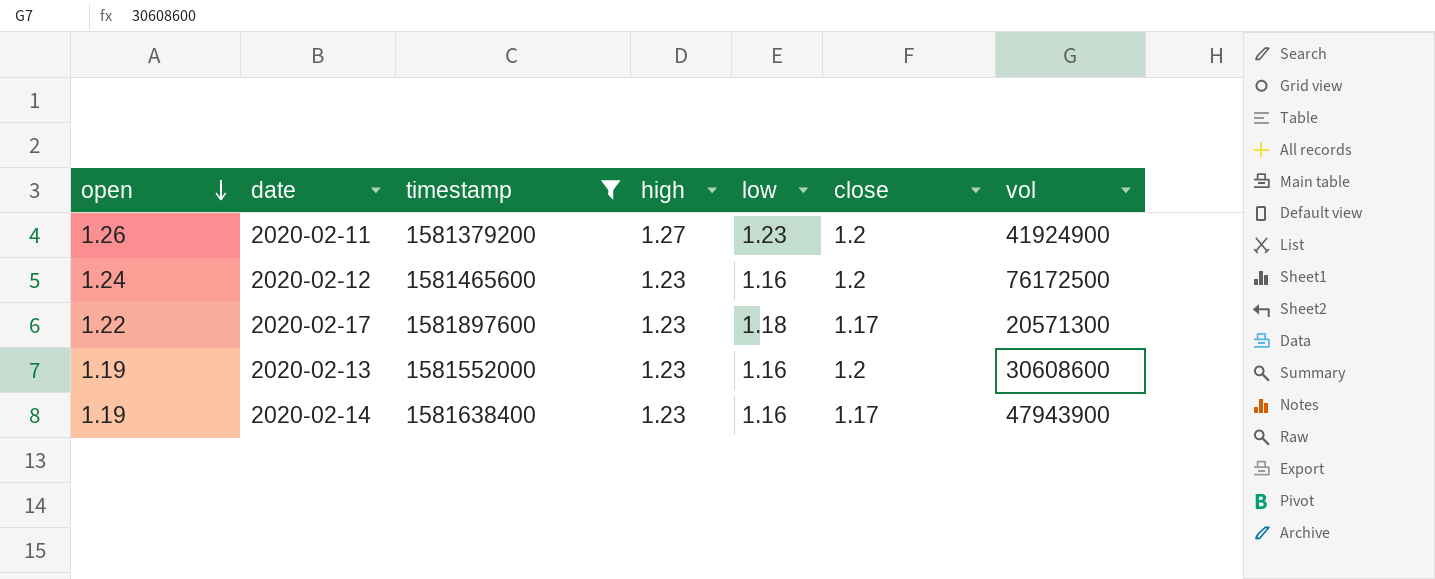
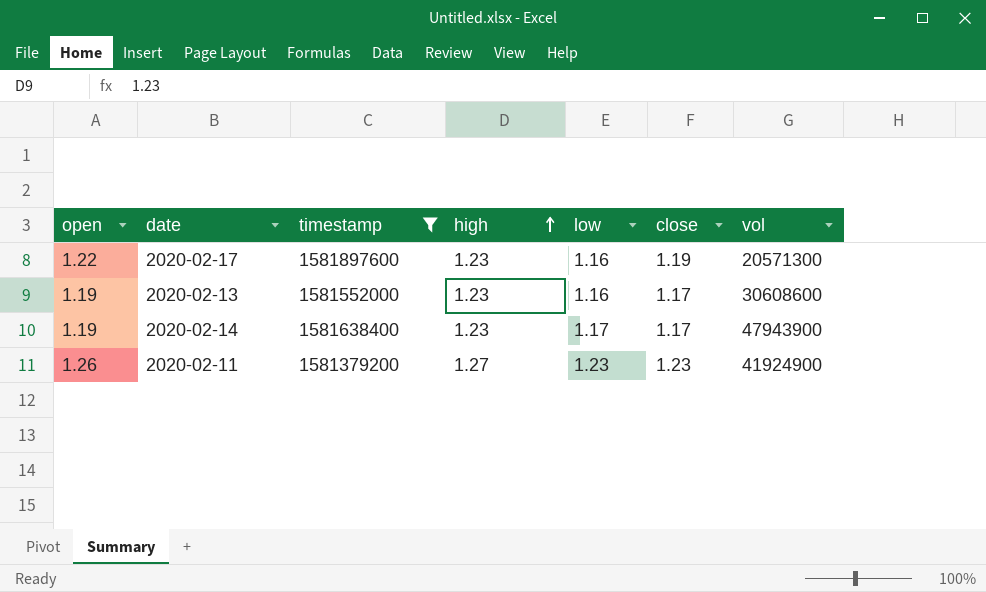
row order: open descending -> high ascending
row 2020-02-12: 1.24 | 1581465600 | 1.23 | 1.16 | 1.2 | 76172500 -> none
2020-02-17 | low: 1.18 -> 1.16
2020-02-17 | close: 1.17 -> 1.19
2020-02-13 | close: 1.2 -> 1.17
2020-02-14 | low: 1.16 -> 1.17
2020-02-11 | close: 1.2 -> 1.23

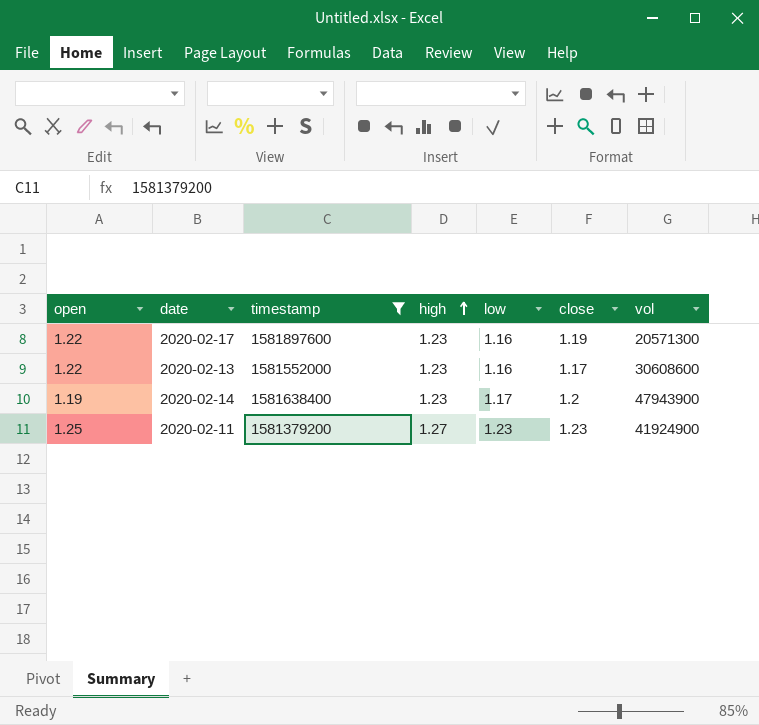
2020-02-13 | open: 1.19 -> 1.22
2020-02-14 | close: 1.17 -> 1.2
2020-02-11 | open: 1.26 -> 1.25

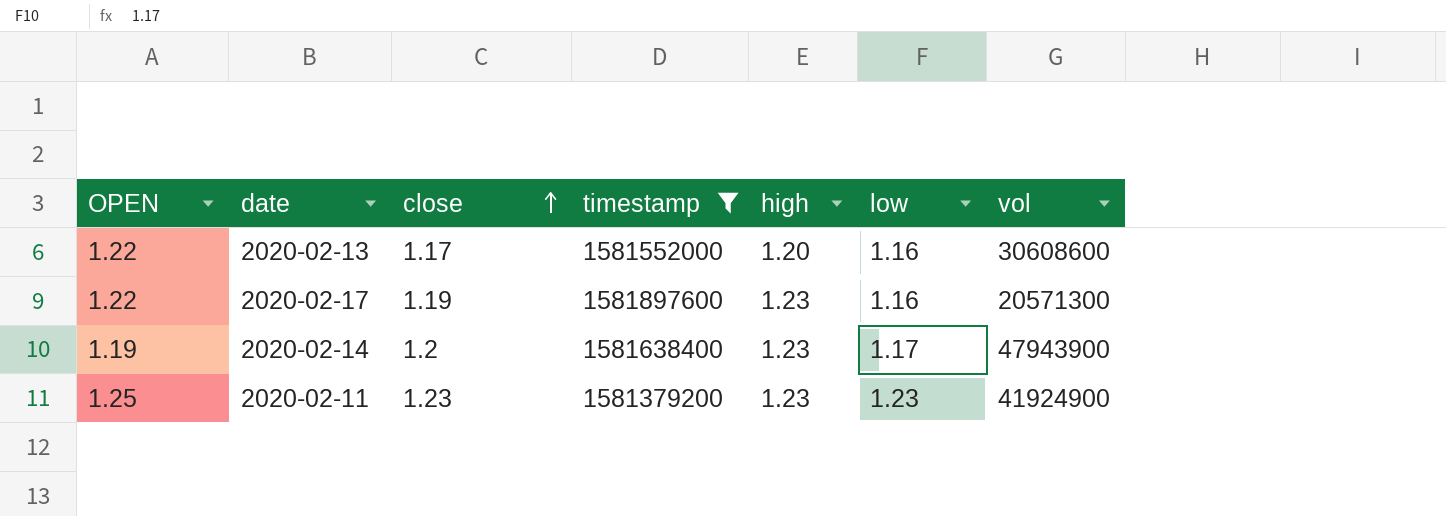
row order: high ascending -> close ascending
column name: open -> OPEN
column close | position: 6 -> 3
2020-02-13 | high: 1.23 -> 1.20
2020-02-11 | high: 1.27 -> 1.23

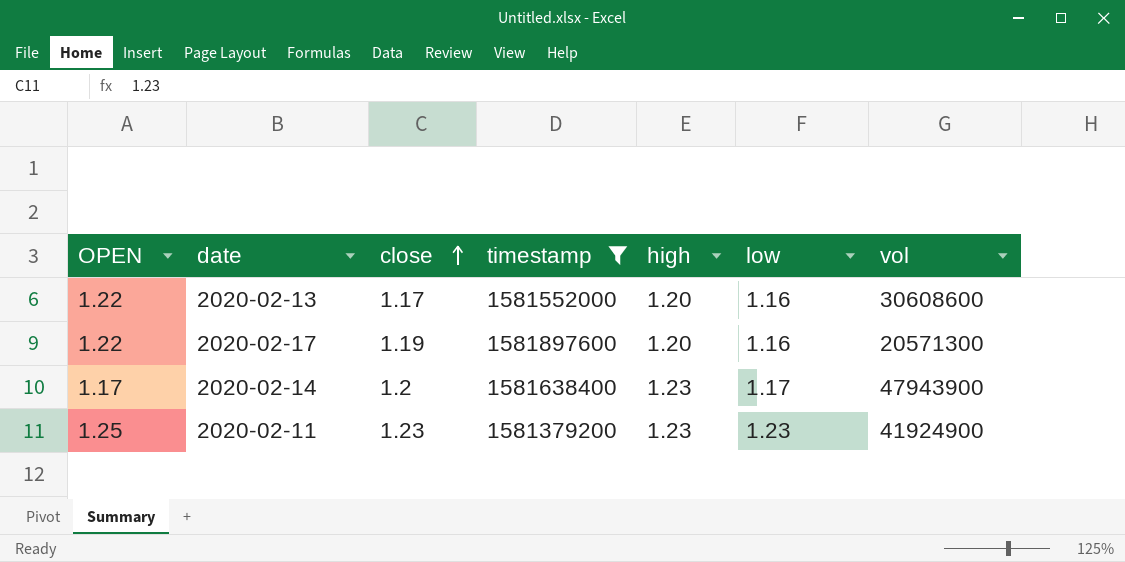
2020-02-17 | high: 1.23 -> 1.20
2020-02-14 | OPEN: 1.19 -> 1.17

